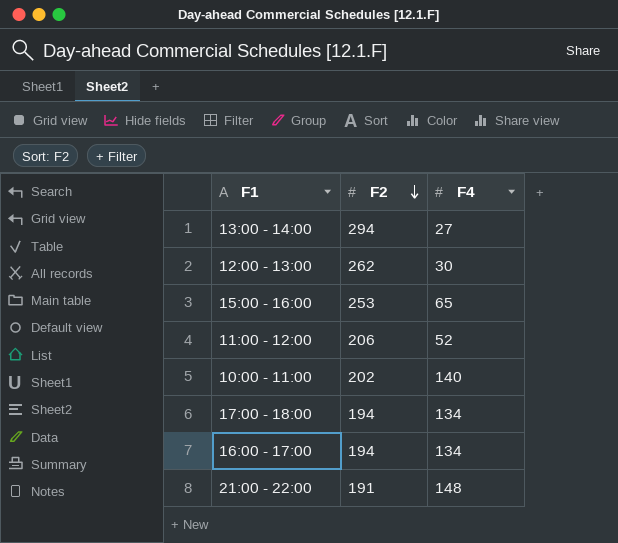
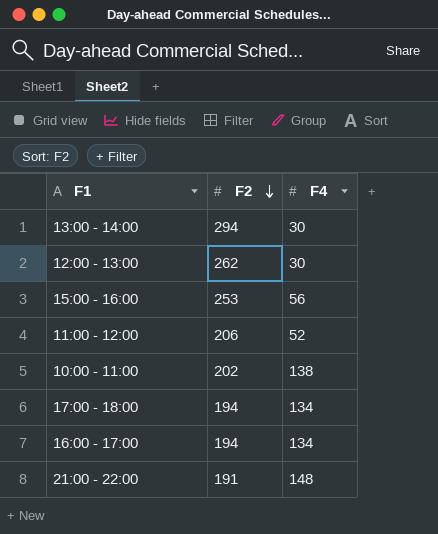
13:00 - 14:00 | F4: 27 -> 30
15:00 - 16:00 | F4: 65 -> 56
10:00 - 11:00 | F4: 140 -> 138

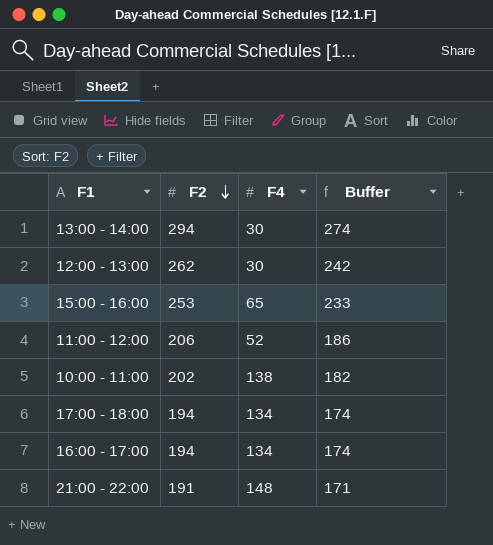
column Buffer | formula: none -> [F2] - 20
15:00 - 16:00 | F4: 56 -> 65

